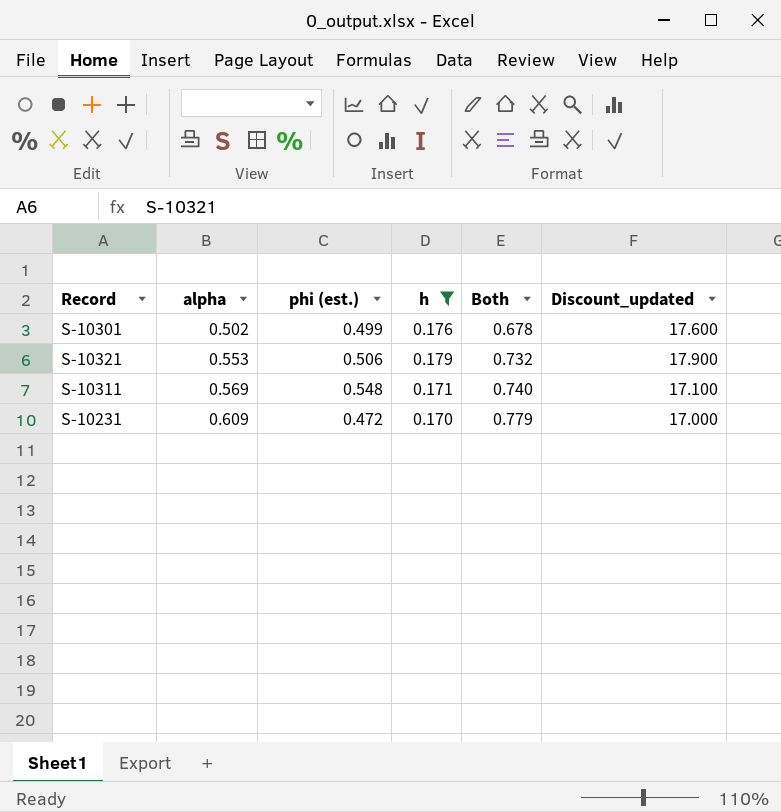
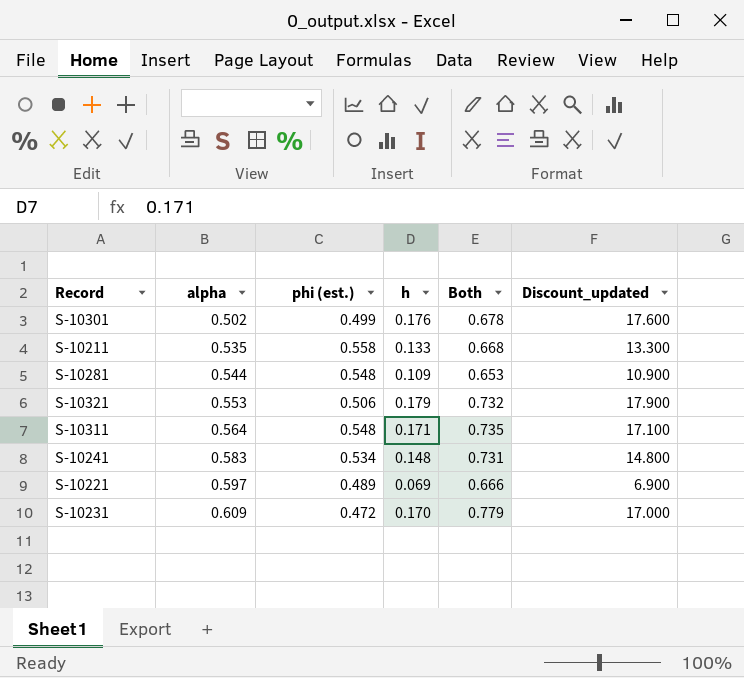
filter: h >= 0.170 -> none
S-10311 | alpha: 0.569 -> 0.564
S-10311 | Both: 0.740 -> 0.735

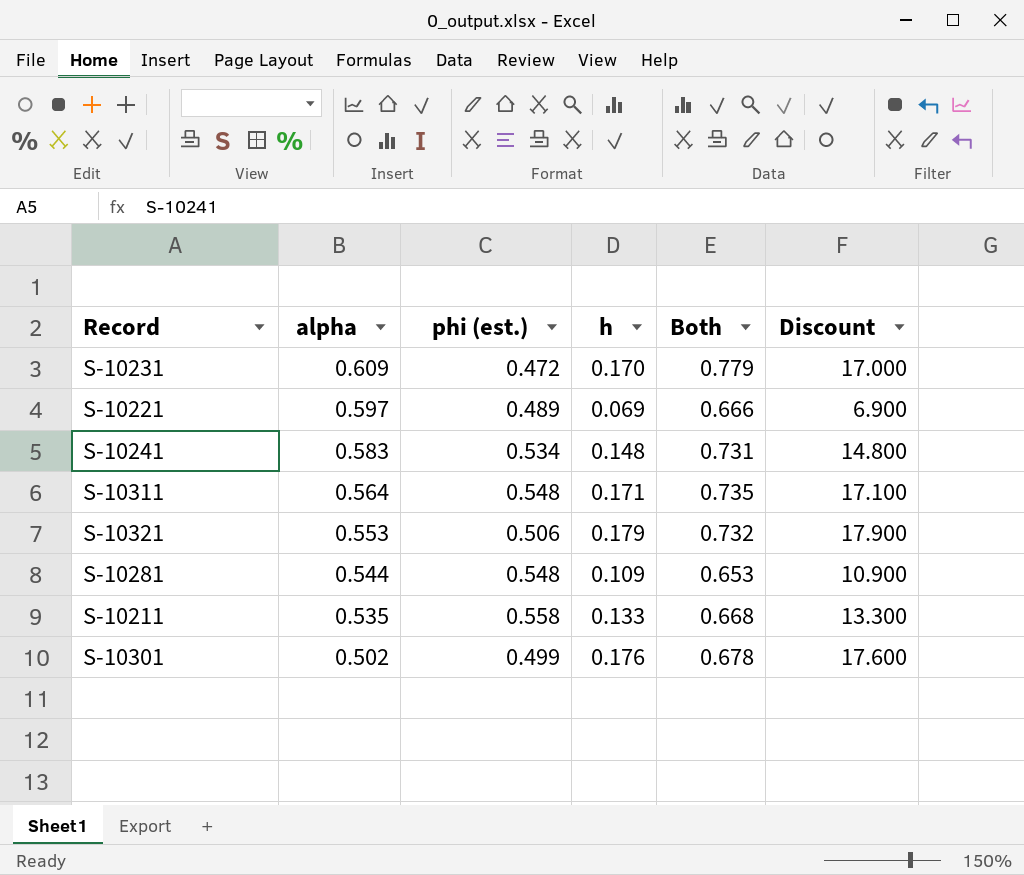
row order: alpha ascending -> alpha descending
column name: Discount_updated -> Discount

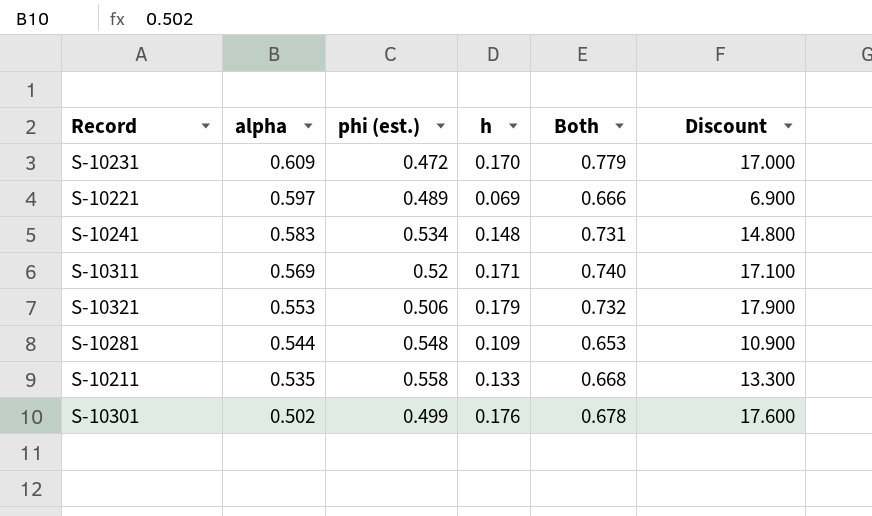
S-10311 | alpha: 0.564 -> 0.569
S-10311 | phi (est.): 0.548 -> 0.52
S-10311 | Both: 0.735 -> 0.740

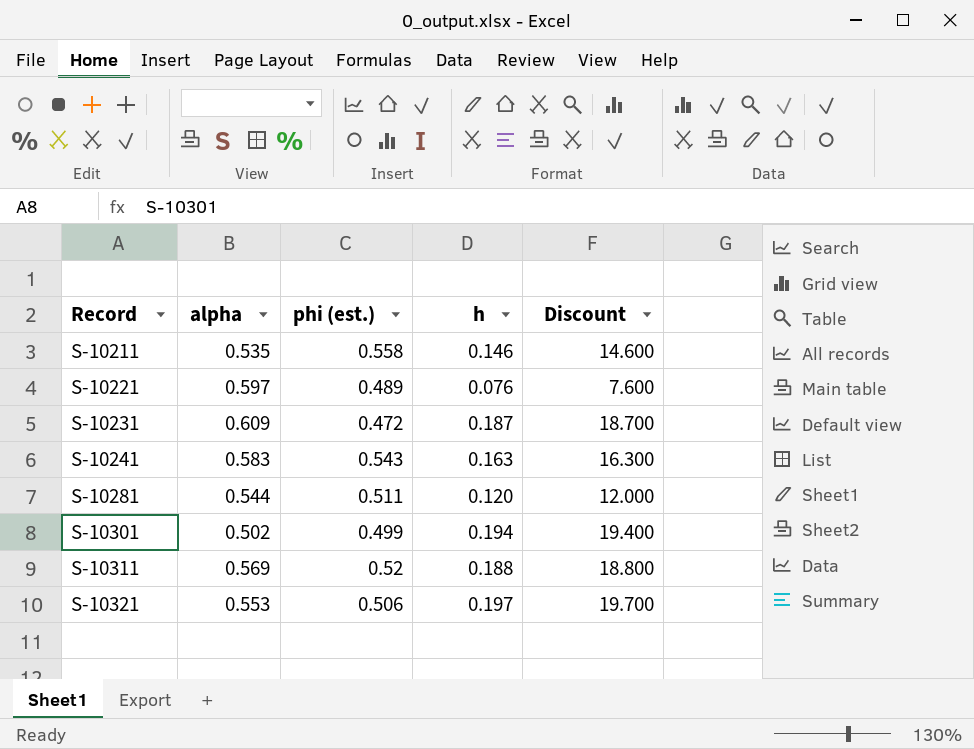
row order: alpha descending -> Record ascending
column Both | formula: [alpha] + [h] -> none
S-10211 | h: 0.133 -> 0.146
S-10211 | Discount: 13.300 -> 14.600
S-10221 | h: 0.069 -> 0.076
S-10221 | Discount: 6.900 -> 7.600
S-10231 | h: 0.170 -> 0.187
S-10231 | Discount: 17.000 -> 18.700
S-10241 | phi (est.): 0.534 -> 0.543
S-10241 | h: 0.148 -> 0.163
S-10241 | Discount: 14.800 -> 16.300
S-10281 | phi (est.): 0.548 -> 0.511
S-10281 | h: 0.109 -> 0.120
S-10281 | Discount: 10.900 -> 12.000
S-10301 | h: 0.176 -> 0.194
S-10301 | Discount: 17.600 -> 19.400
S-10311 | h: 0.171 -> 0.188
S-10311 | Discount: 17.100 -> 18.800
S-10321 | h: 0.179 -> 0.197
S-10321 | Discount: 17.900 -> 19.700

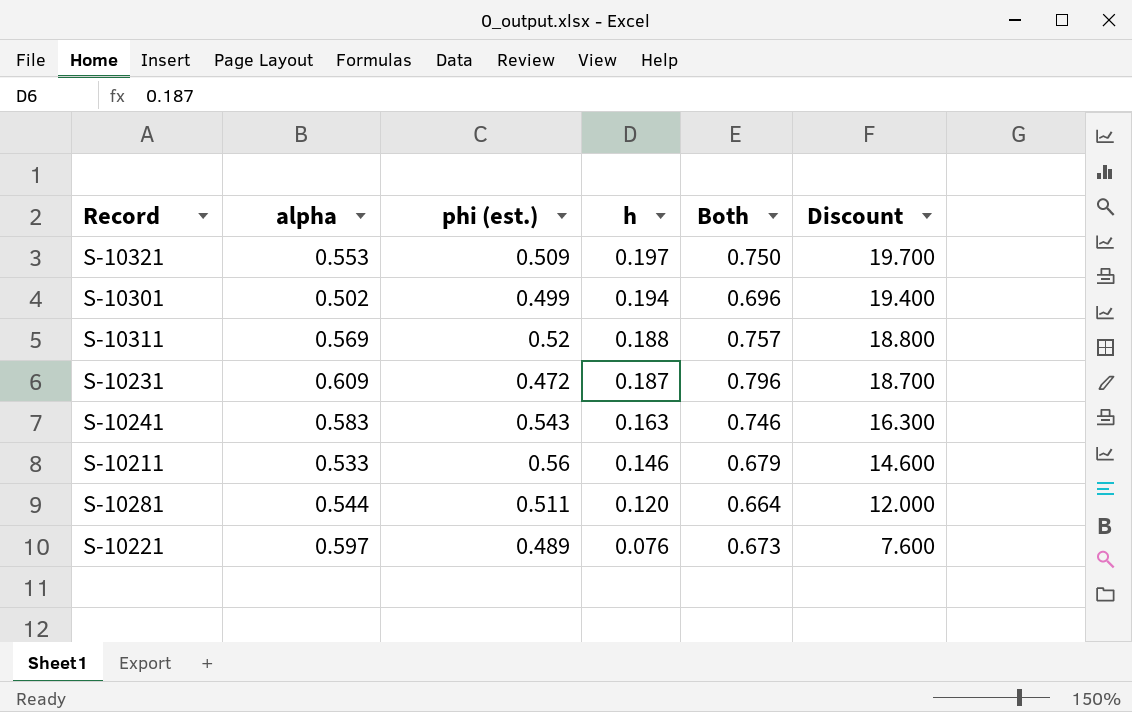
row order: Record ascending -> h descending
column Both | formula: none -> [alpha] + [h]
S-10321 | phi (est.): 0.506 -> 0.509
S-10211 | alpha: 0.535 -> 0.533
S-10211 | phi (est.): 0.558 -> 0.56

